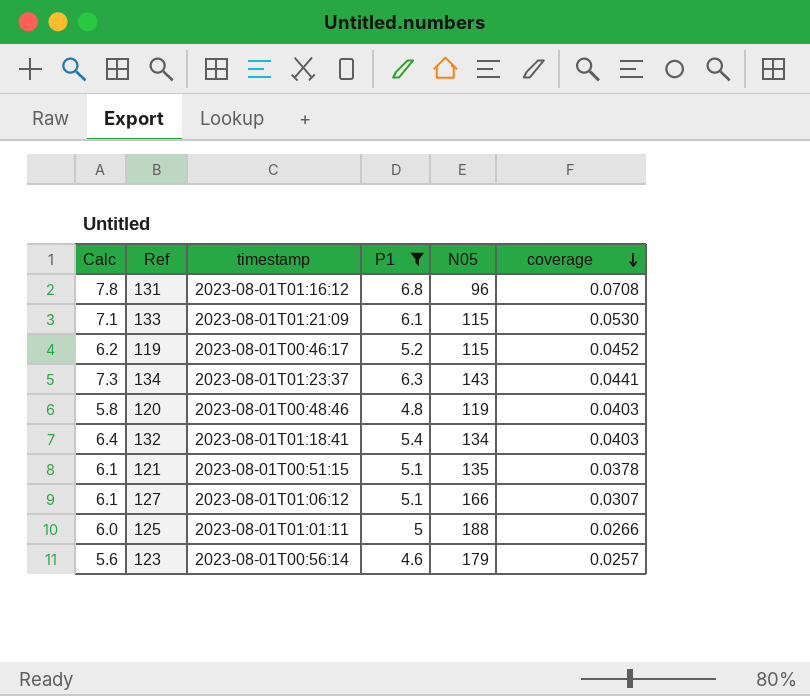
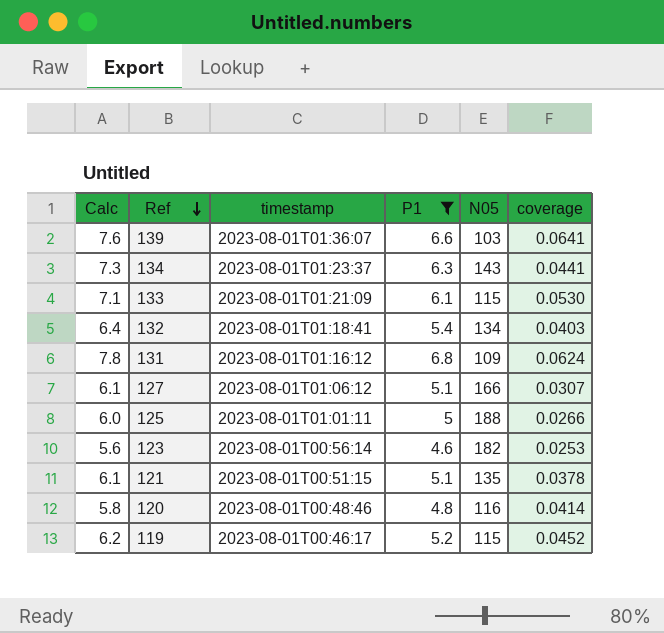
row order: coverage descending -> Ref descending
row 139: none -> 7.6 | 2023-08-01T01:36:07 | 6.6 | 103 | 0.0641
131 | N05: 96 -> 109
131 | coverage: 0.0708 -> 0.0624
123 | N05: 179 -> 182
123 | coverage: 0.0257 -> 0.0253
120 | N05: 119 -> 116
120 | coverage: 0.0403 -> 0.0414

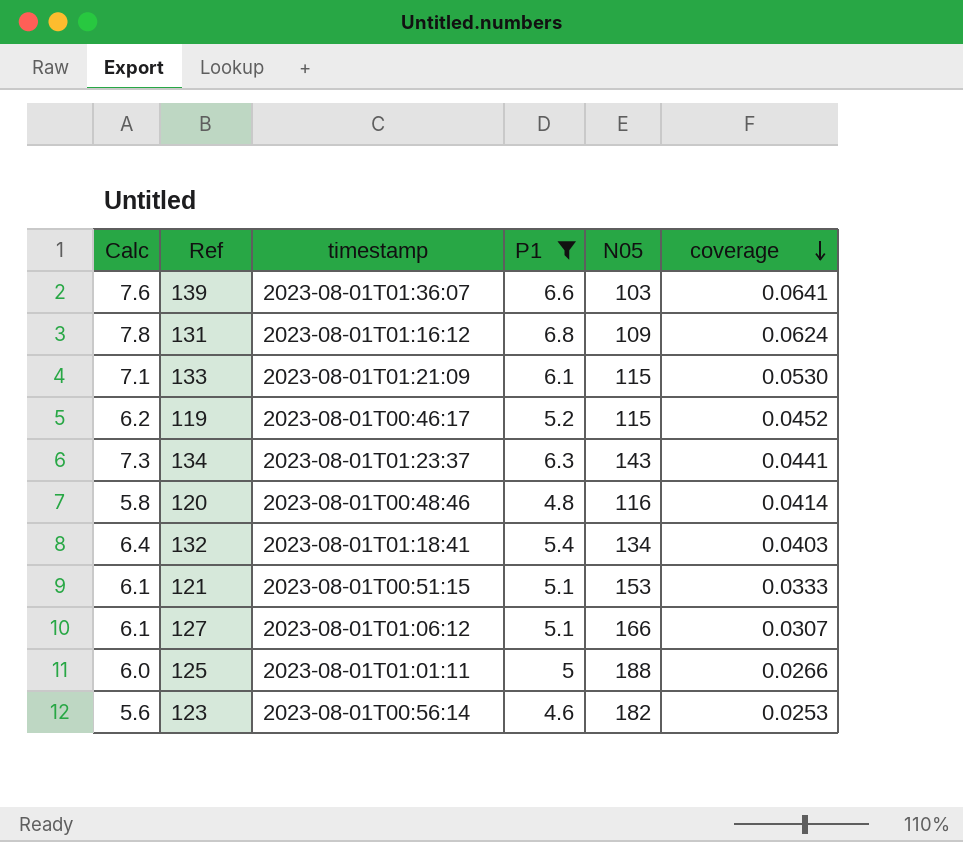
row order: Ref descending -> coverage descending
121 | N05: 135 -> 153
121 | coverage: 0.0378 -> 0.0333

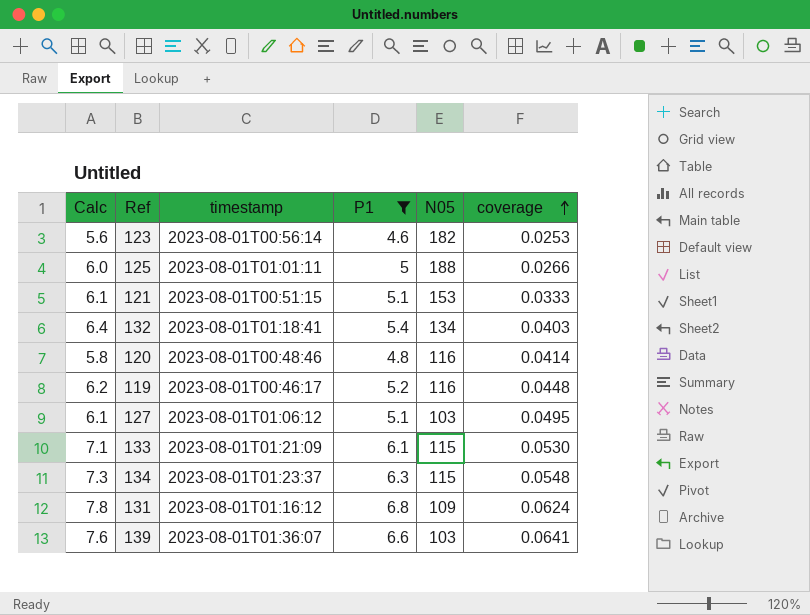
row order: coverage descending -> coverage ascending
119 | N05: 115 -> 116
119 | coverage: 0.0452 -> 0.0448
127 | N05: 166 -> 103
127 | coverage: 0.0307 -> 0.0495
134 | N05: 143 -> 115
134 | coverage: 0.0441 -> 0.0548

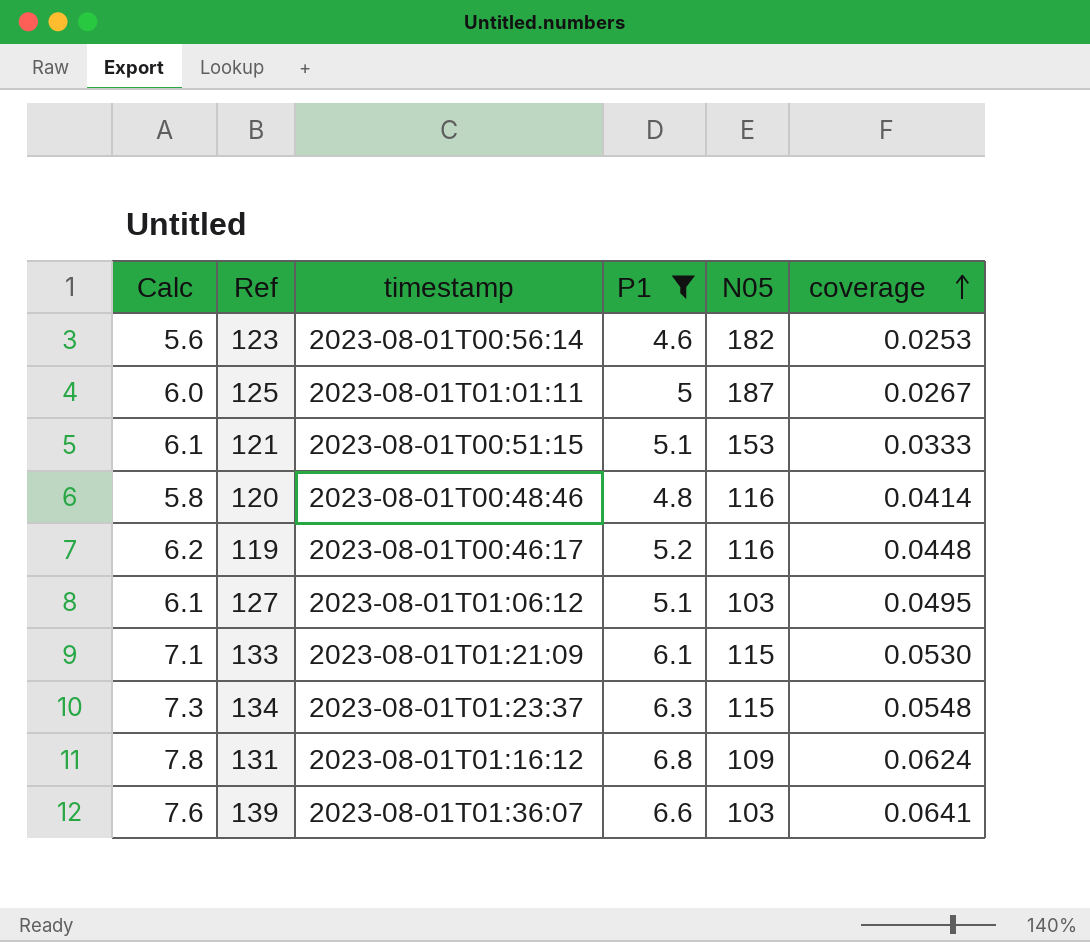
row 132: 6.4 | 2023-08-01T01:18:41 | 5.4 | 134 | 0.0403 -> none
125 | N05: 188 -> 187
125 | coverage: 0.0266 -> 0.0267

